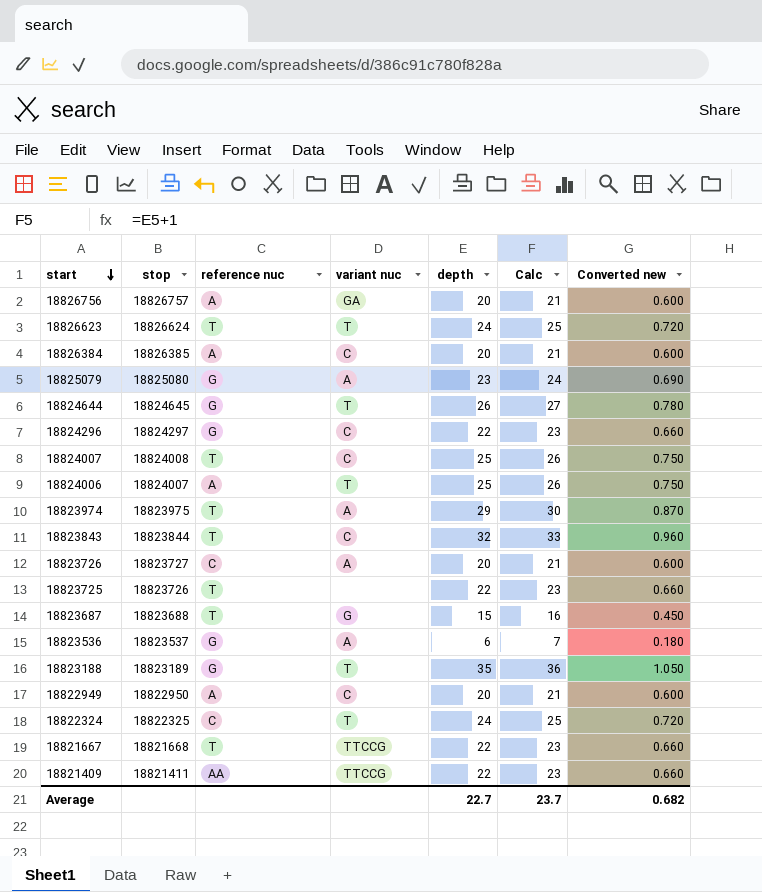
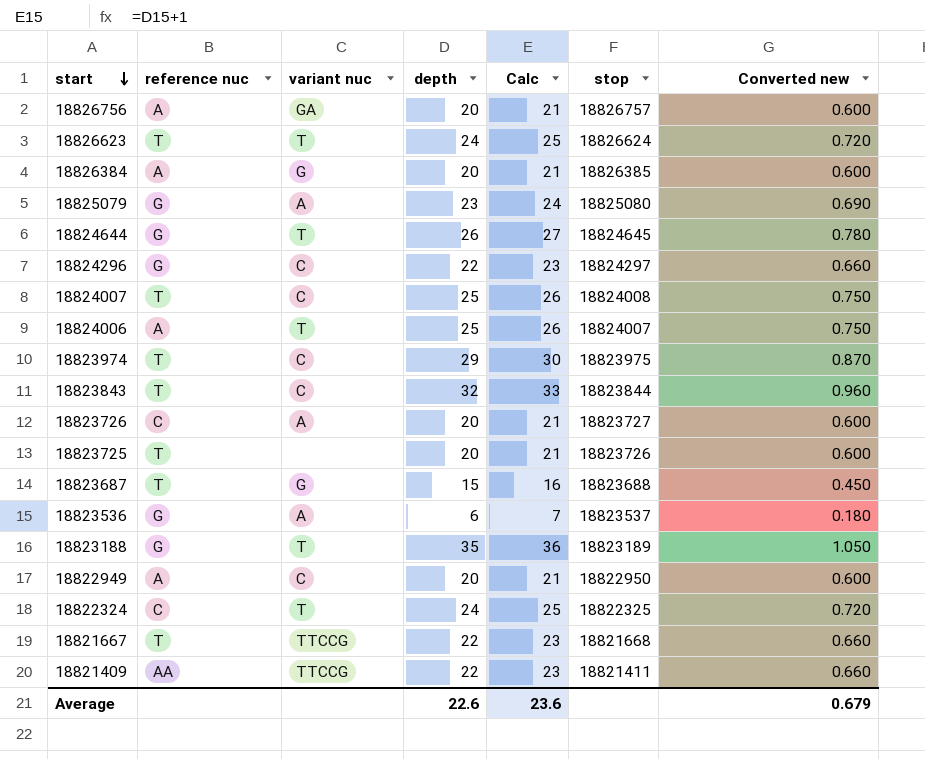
column stop | position: 2 -> 6
18826384 | variant nuc: C -> G
18823974 | variant nuc: A -> C
18823725 | depth: 22 -> 20
18823725 | Calc: 23 -> 21
18823725 | Converted new: 0.660 -> 0.600
Average | depth: 22.7 -> 22.6
Average | Calc: 23.7 -> 23.6
Average | Converted new: 0.682 -> 0.679

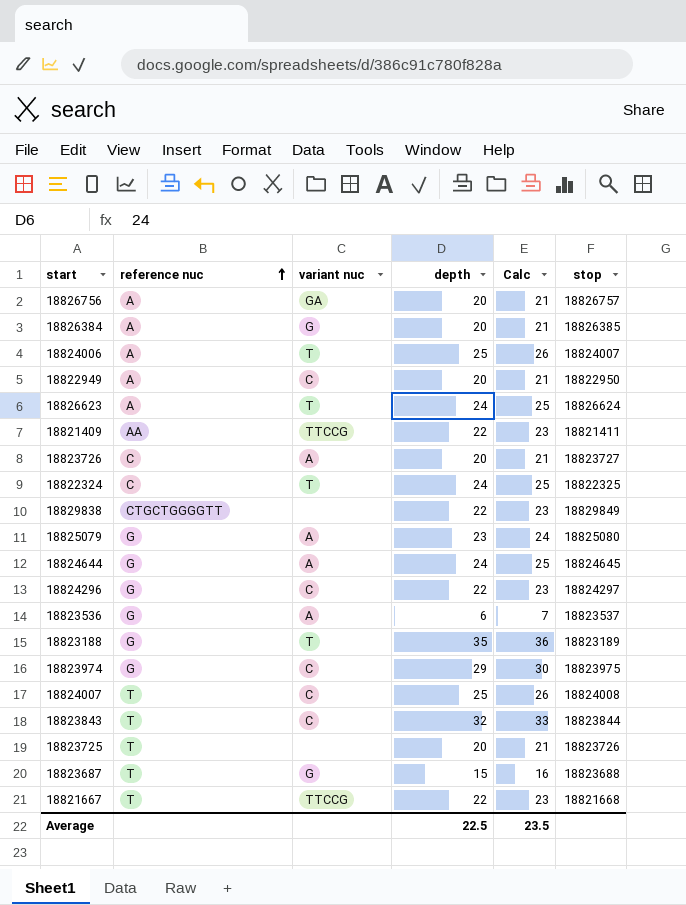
row order: start descending -> reference nuc ascending
column Converted new | formula: [depth] * 0.03 -> none
18826623 | reference nuc: T -> A
row 18829838: none -> CTGCTGGGGTT | none | 22 | 23 | 18829849
18824644 | variant nuc: T -> A
18824644 | depth: 26 -> 24
18824644 | Calc: 27 -> 25
18823974 | reference nuc: T -> G
Average | depth: 22.6 -> 22.5
Average | Calc: 23.6 -> 23.5

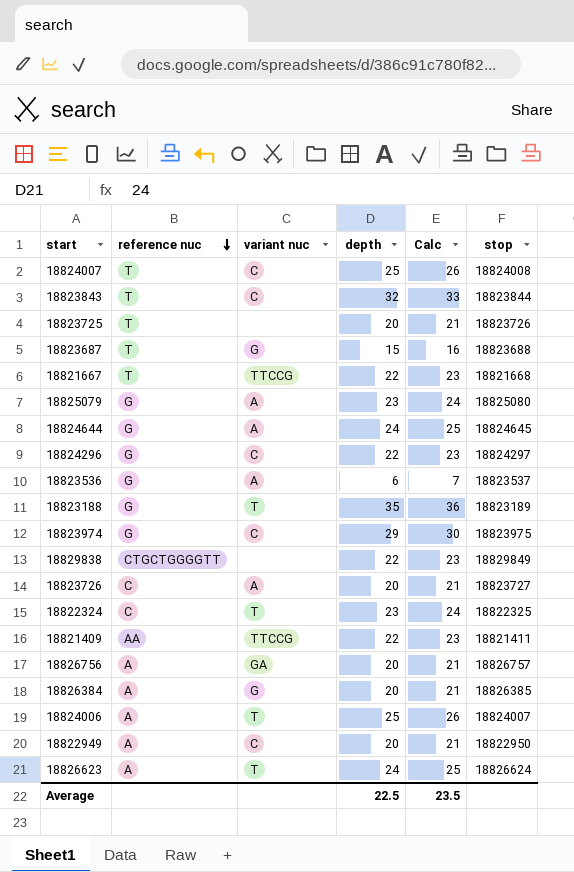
row order: reference nuc ascending -> reference nuc descending
18822324 | depth: 24 -> 23
18822324 | Calc: 25 -> 24

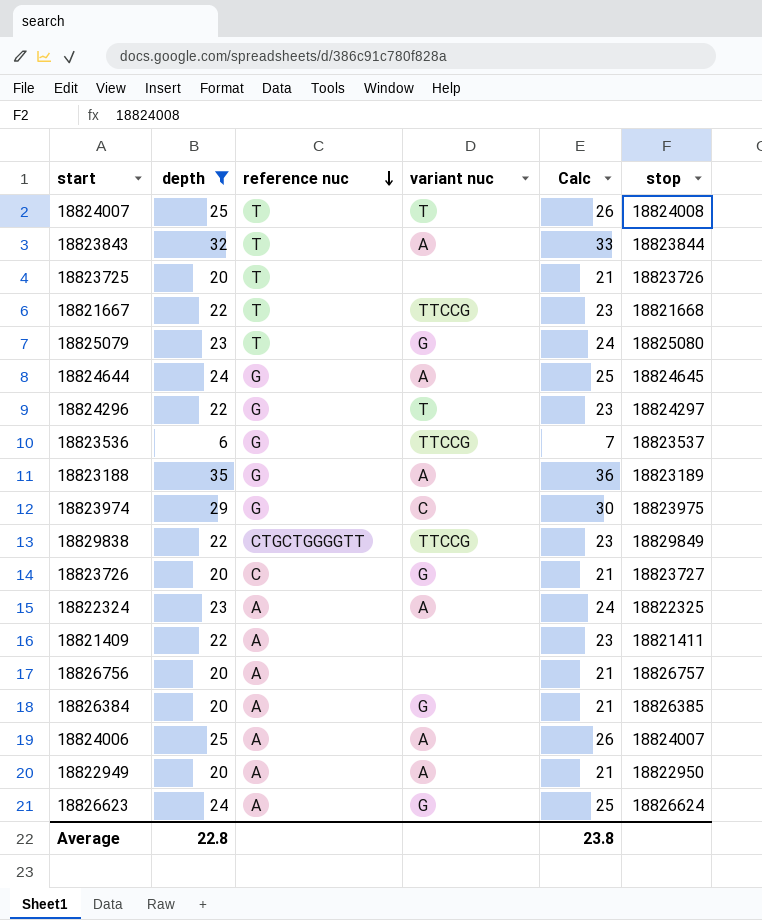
filter: none -> depth != 15
column depth | position: 4 -> 2
18824007 | variant nuc: C -> T
18823843 | variant nuc: C -> A
18825079 | reference nuc: G -> T
18825079 | variant nuc: A -> G
18824296 | variant nuc: C -> T
18823536 | variant nuc: A -> TTCCG
18823188 | variant nuc: T -> A
18829838 | variant nuc: none -> TTCCG
18823726 | variant nuc: A -> G
18822324 | reference nuc: C -> A
18822324 | variant nuc: T -> A
18821409 | reference nuc: AA -> A
18821409 | variant nuc: TTCCG -> none
18826756 | variant nuc: GA -> none
18824006 | variant nuc: T -> A
18822949 | variant nuc: C -> A
18826623 | variant nuc: T -> G
Average | depth: 22.5 -> 22.8
Average | Calc: 23.5 -> 23.8

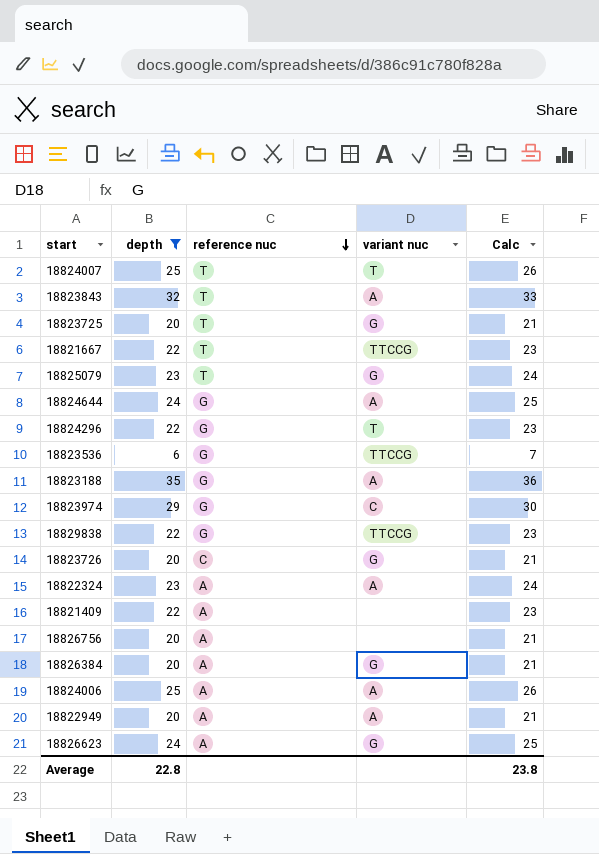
column stop | position: 6 -> none
18823725 | variant nuc: none -> G
18829838 | reference nuc: CTGCTGGGGTT -> G

